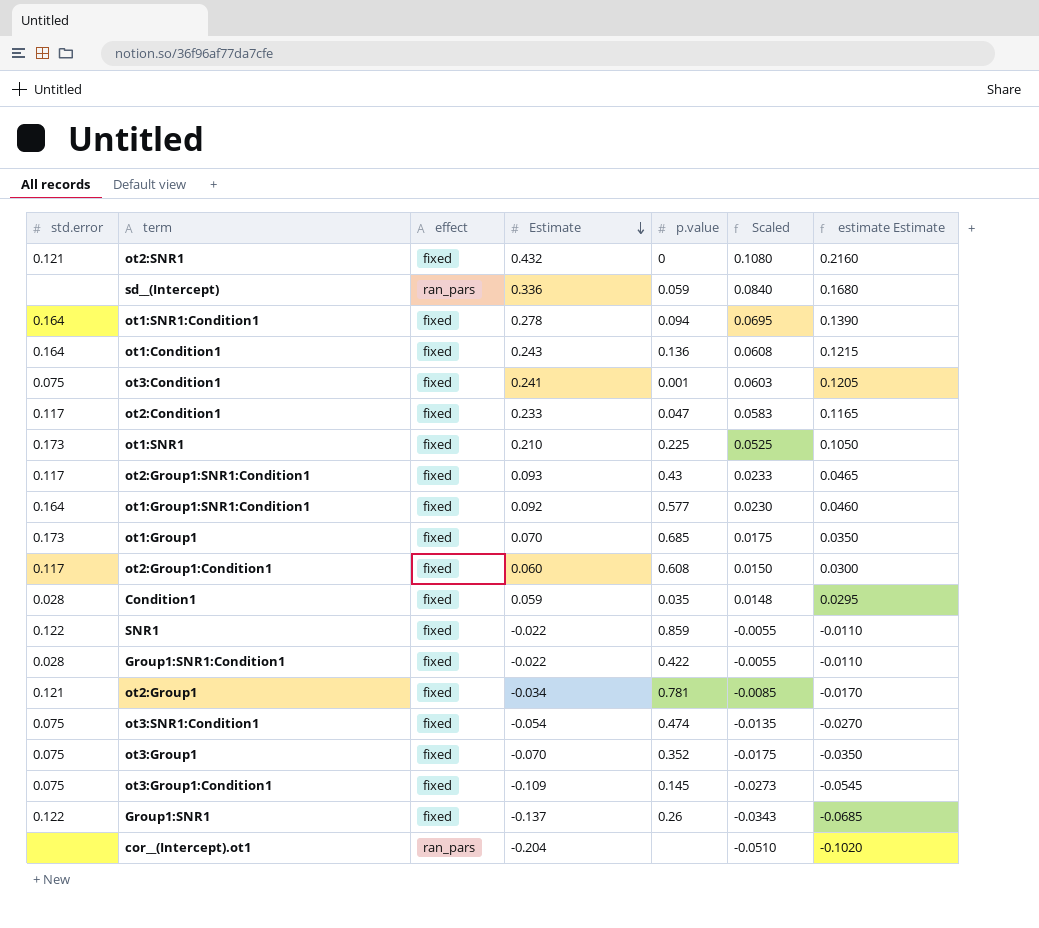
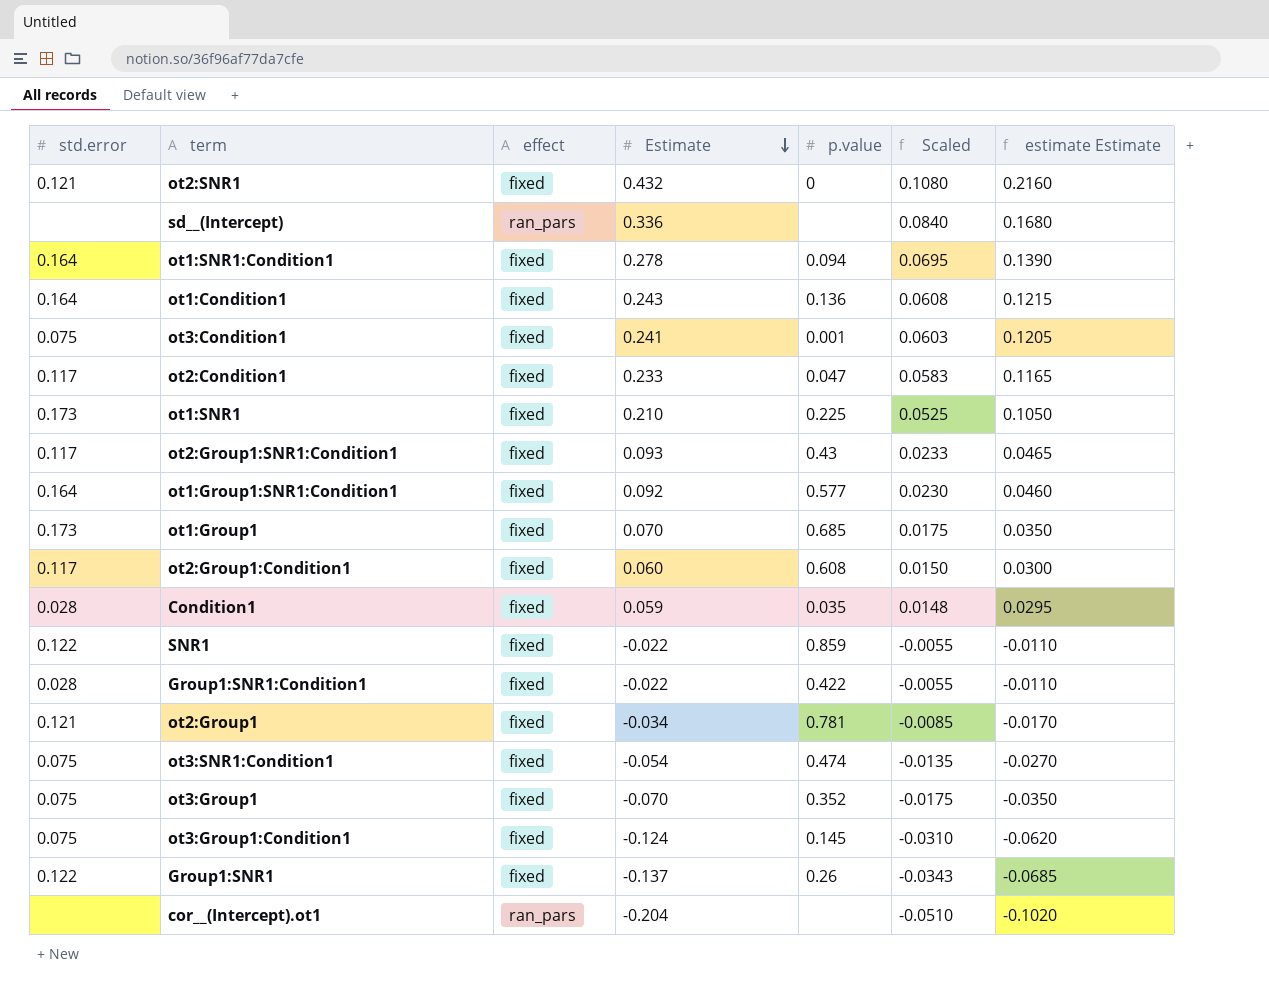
sd__(Intercept) | p.value: 0.059 -> none
ot3:Group1:Condition1 | Estimate: -0.109 -> -0.124
ot3:Group1:Condition1 | Scaled: -0.0273 -> -0.0310
ot3:Group1:Condition1 | estimate Estimate: -0.0545 -> -0.0620

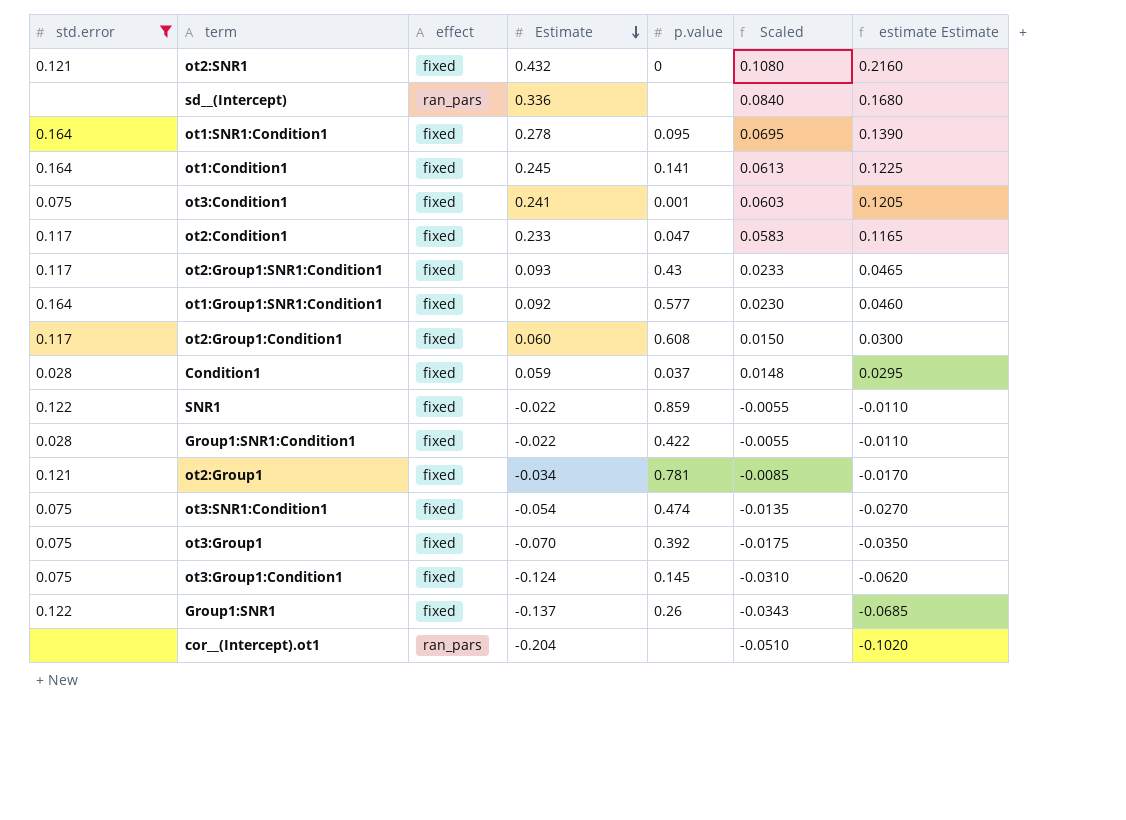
filter: none -> std.error != 0.173
ot1:SNR1:Condition1 | p.value: 0.094 -> 0.095
ot1:Condition1 | Estimate: 0.243 -> 0.245
ot1:Condition1 | p.value: 0.136 -> 0.141
ot1:Condition1 | Scaled: 0.0608 -> 0.0613
ot1:Condition1 | estimate Estimate: 0.1215 -> 0.1225
Condition1 | p.value: 0.035 -> 0.037
ot3:Group1 | p.value: 0.352 -> 0.392

